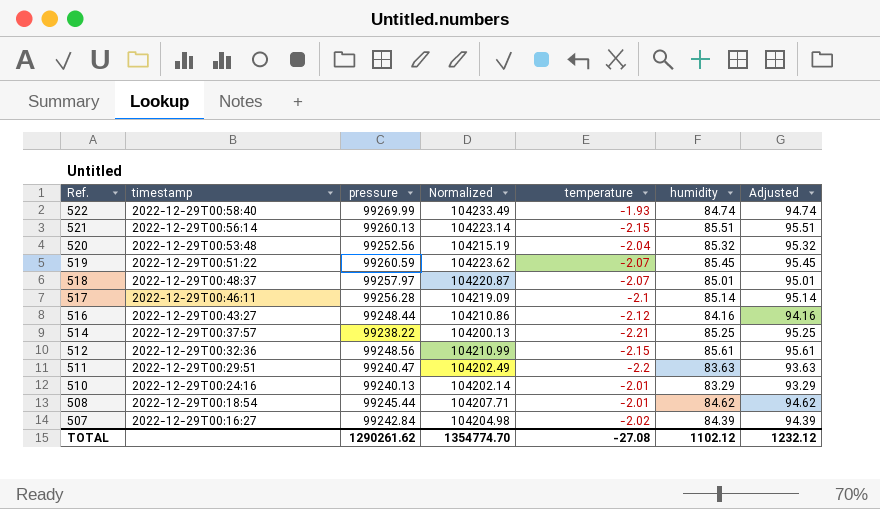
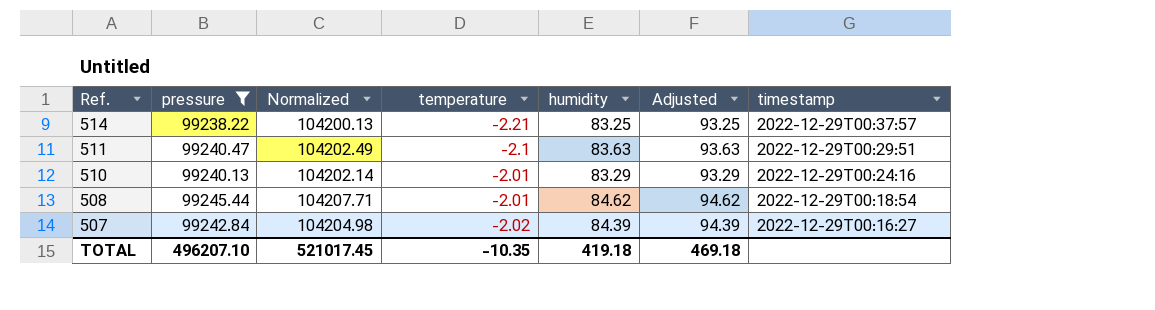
filter: none -> pressure <= 99245.44
column timestamp | position: 2 -> 7
514 | humidity: 85.25 -> 83.25
514 | Adjusted: 95.25 -> 93.25
511 | temperature: -2.2 -> -2.1
TOTAL | pressure: 1290261.62 -> 496207.10
TOTAL | Normalized: 1354774.70 -> 521017.45
TOTAL | temperature: -27.08 -> -10.35
TOTAL | humidity: 1102.12 -> 419.18
TOTAL | Adjusted: 1232.12 -> 469.18

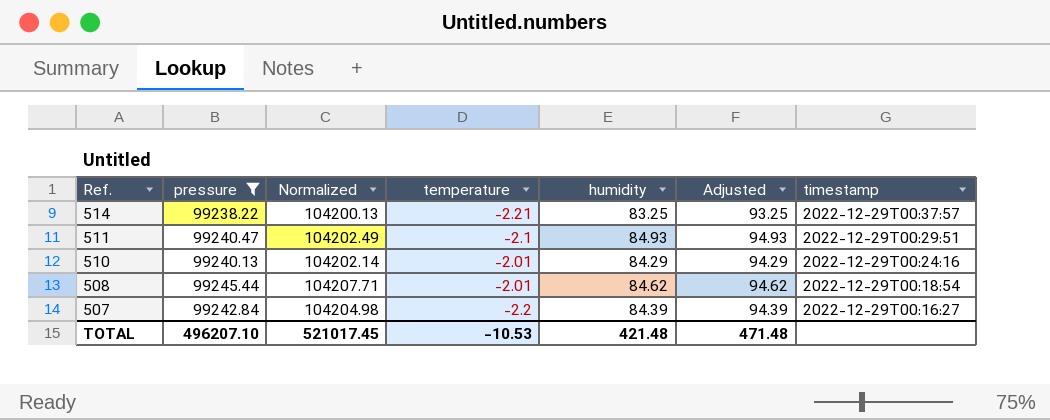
511 | humidity: 83.63 -> 84.93
511 | Adjusted: 93.63 -> 94.93
510 | humidity: 83.29 -> 84.29
510 | Adjusted: 93.29 -> 94.29
507 | temperature: -2.02 -> -2.2
TOTAL | temperature: -10.35 -> -10.53
TOTAL | humidity: 419.18 -> 421.48
TOTAL | Adjusted: 469.18 -> 471.48

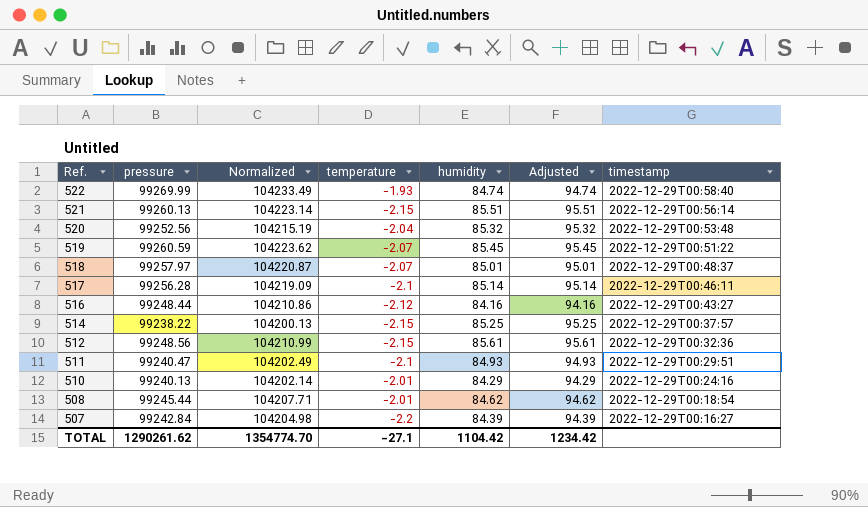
filter: pressure <= 99245.44 -> none
514 | temperature: -2.21 -> -2.15
514 | humidity: 83.25 -> 85.25
514 | Adjusted: 93.25 -> 95.25
TOTAL | pressure: 496207.10 -> 1290261.62
TOTAL | Normalized: 521017.45 -> 1354774.70
TOTAL | temperature: -10.53 -> -27.1
TOTAL | humidity: 421.48 -> 1104.42
TOTAL | Adjusted: 471.48 -> 1234.42

